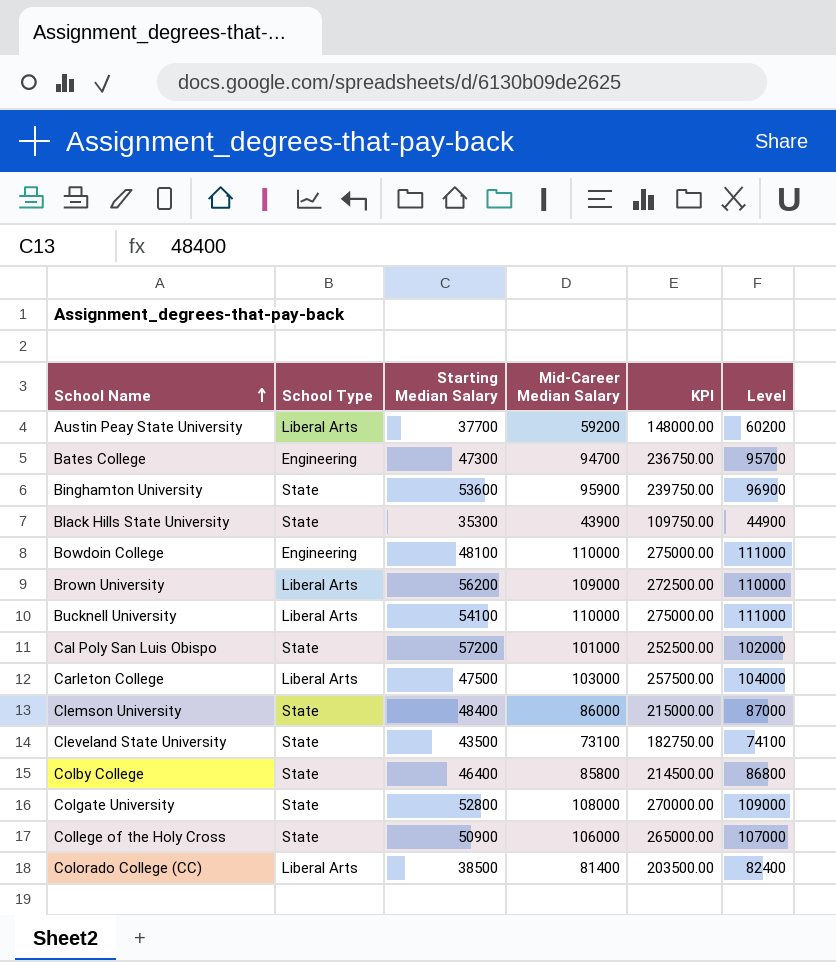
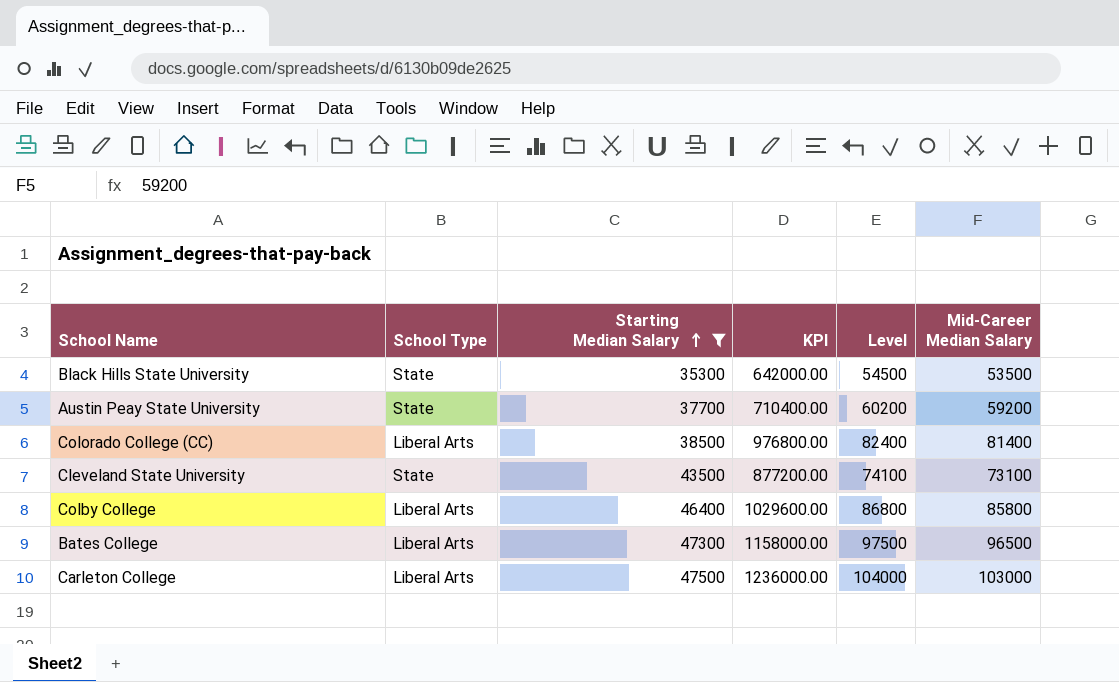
filter: none -> Starting Median Salary <= 47500
row order: School Name ascending -> Starting Median Salary ascending
column KPI | formula: [Mid-Career Median Salary] * 2.5 -> [Mid-Career Median Salary] * 12
column Mid-Career Median Salary | position: 4 -> 6
Black Hills State University | Level: 44900 -> 54500
Black Hills State University | Mid-Career Median Salary: 43900 -> 53500
Austin Peay State University | School Type: Liberal Arts -> State
Colby College | School Type: State -> Liberal Arts
Bates College | School Type: Engineering -> Liberal Arts
Bates College | Level: 95700 -> 97500
Bates College | Mid-Career Median Salary: 94700 -> 96500

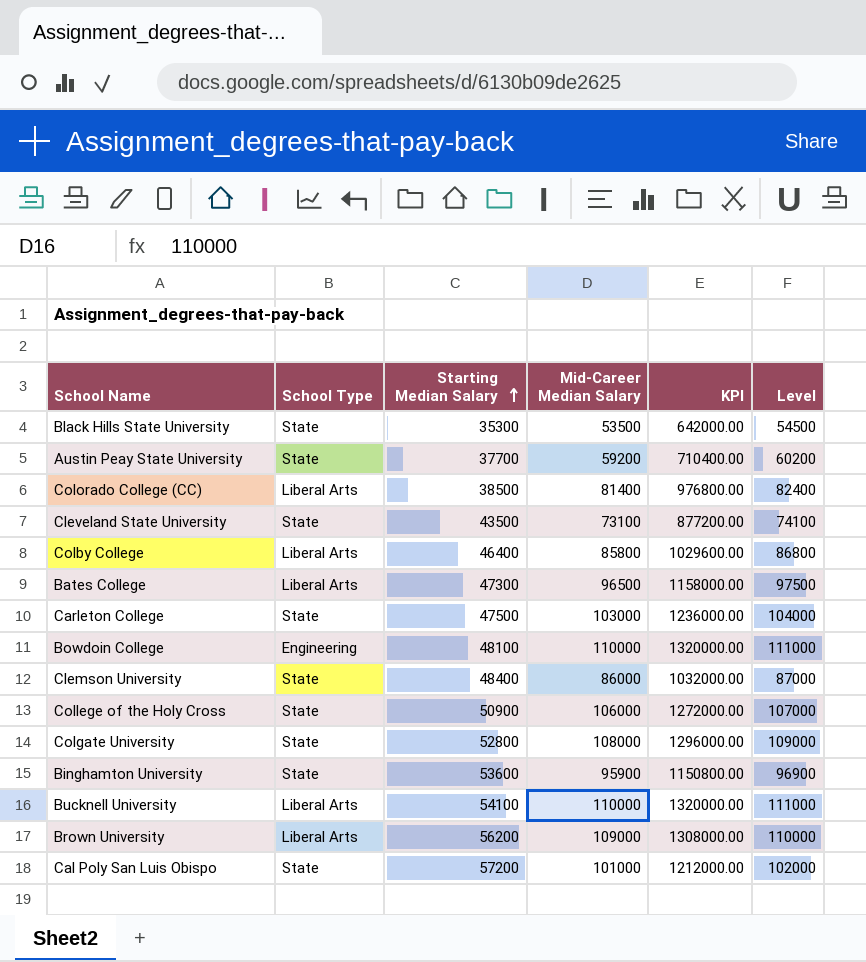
filter: Starting Median Salary <= 47500 -> none
column Mid-Career Median Salary | position: 6 -> 4
Carleton College | School Type: Liberal Arts -> State

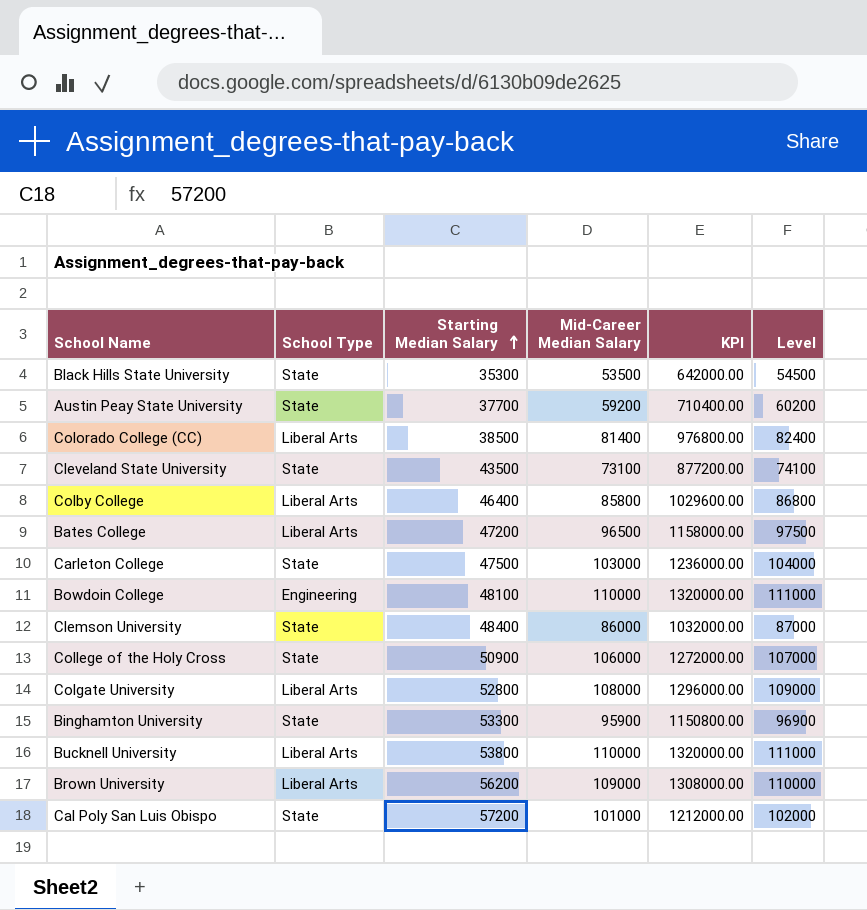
Bates College | Starting Median Salary: 47300 -> 47200
Colgate University | School Type: State -> Liberal Arts
Binghamton University | Starting Median Salary: 53600 -> 53300
Bucknell University | Starting Median Salary: 54100 -> 53800

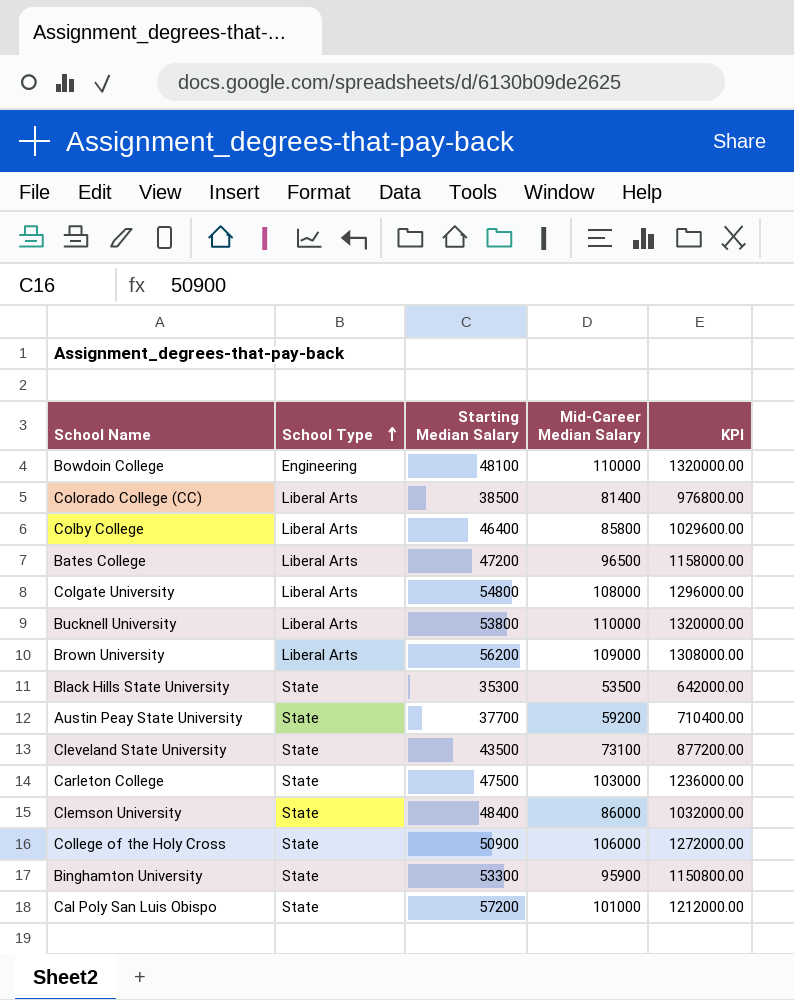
row order: Starting Median Salary ascending -> School Type ascending
column Level | formula: [Mid-Career Median Salary] + 1000 -> none
Colgate University | Starting Median Salary: 52800 -> 54800

